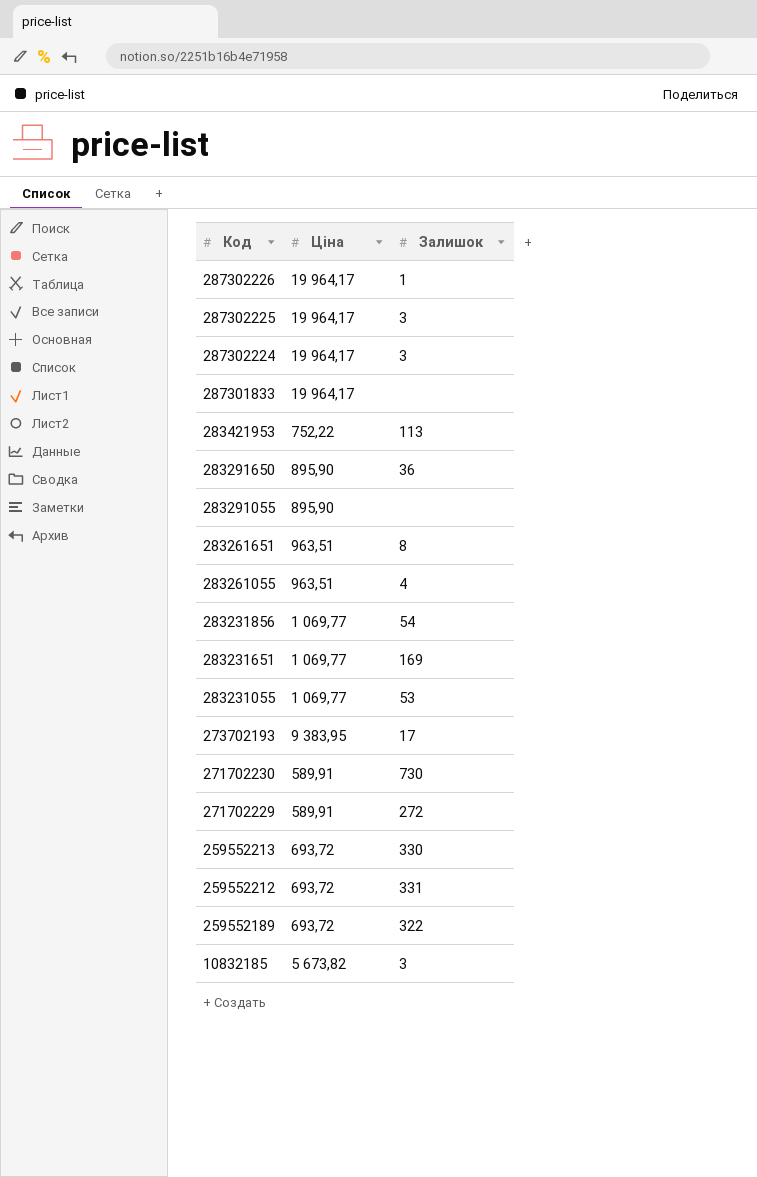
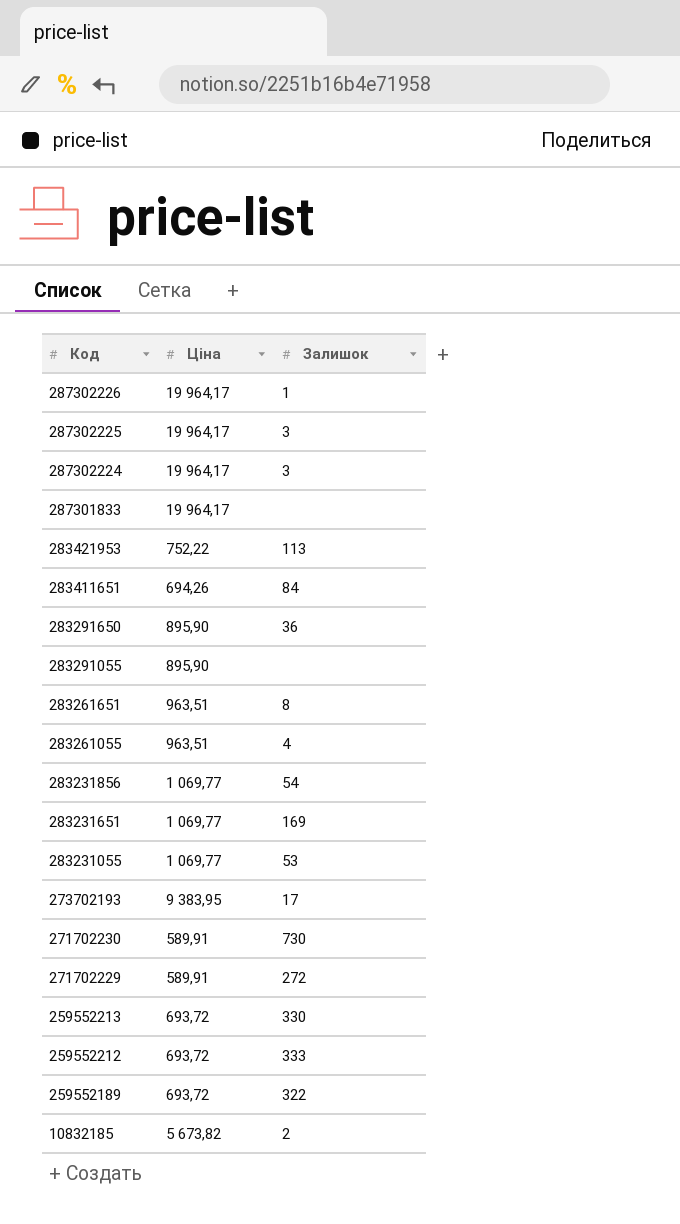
row 283411651: none -> 694,26 | 84
259552212 | Залишок: 331 -> 333
10832185 | Залишок: 3 -> 2

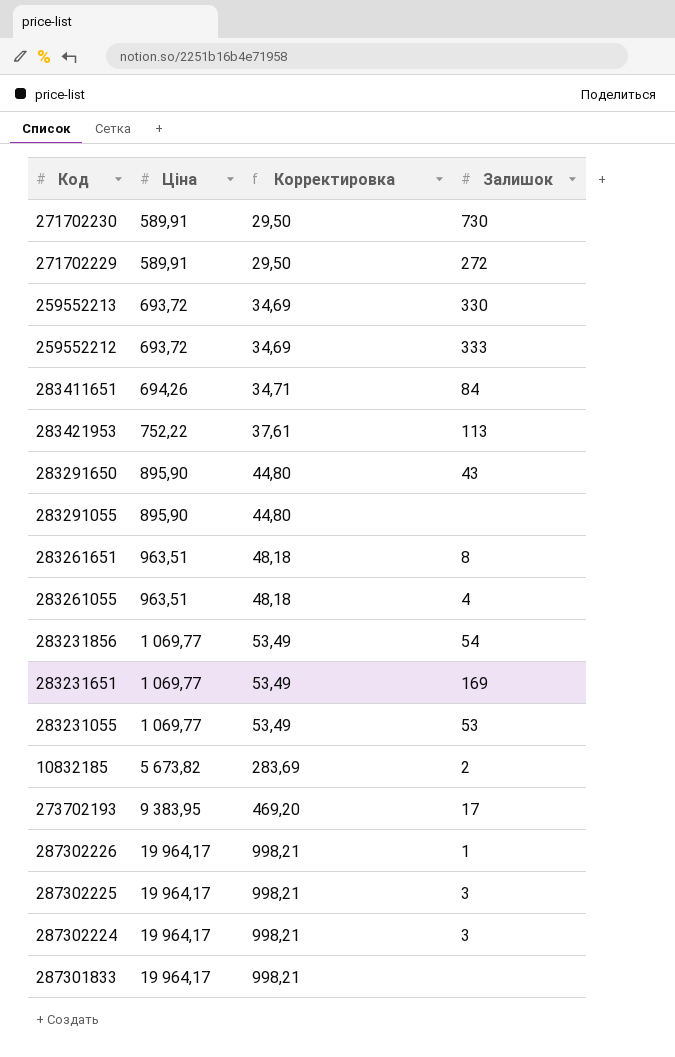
row order: Код descending -> Ціна ascending
column Корректировка | formula: none -> [Ціна] * 0,05
row 259552189: 693,72 | 322 -> none
283291650 | Залишок: 36 -> 43

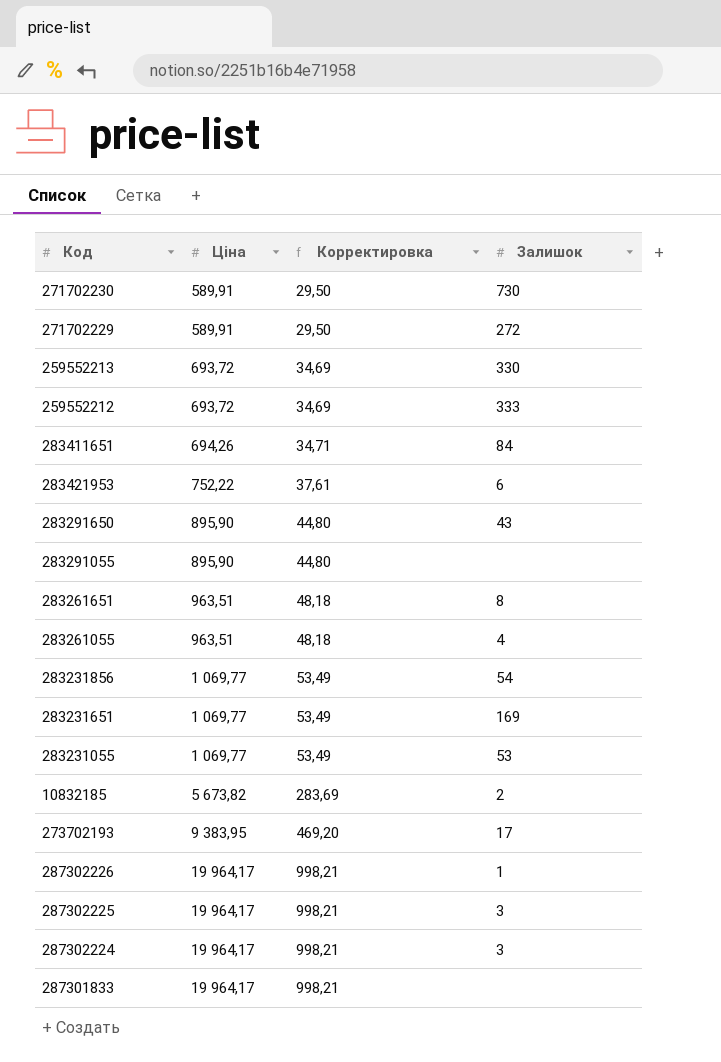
283421953 | Залишок: 113 -> 6

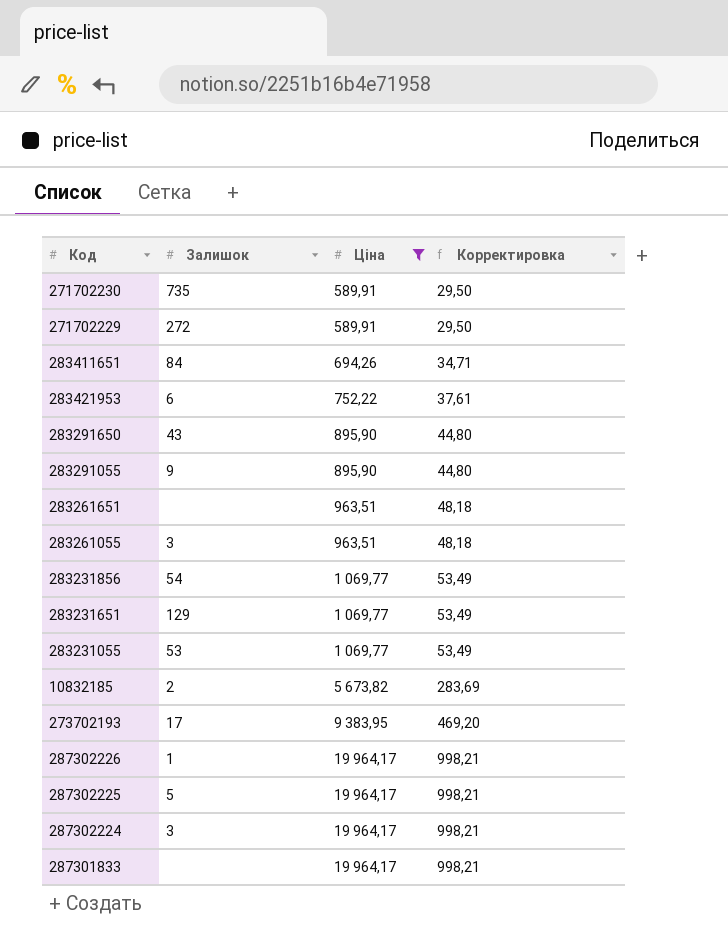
filter: none -> Ціна != 693,72
column Залишок | position: 4 -> 2
271702230 | Залишок: 730 -> 735
283291055 | Залишок: none -> 9
283261651 | Залишок: 8 -> none
283261055 | Залишок: 4 -> 3
283231651 | Залишок: 169 -> 129
287302225 | Залишок: 3 -> 5

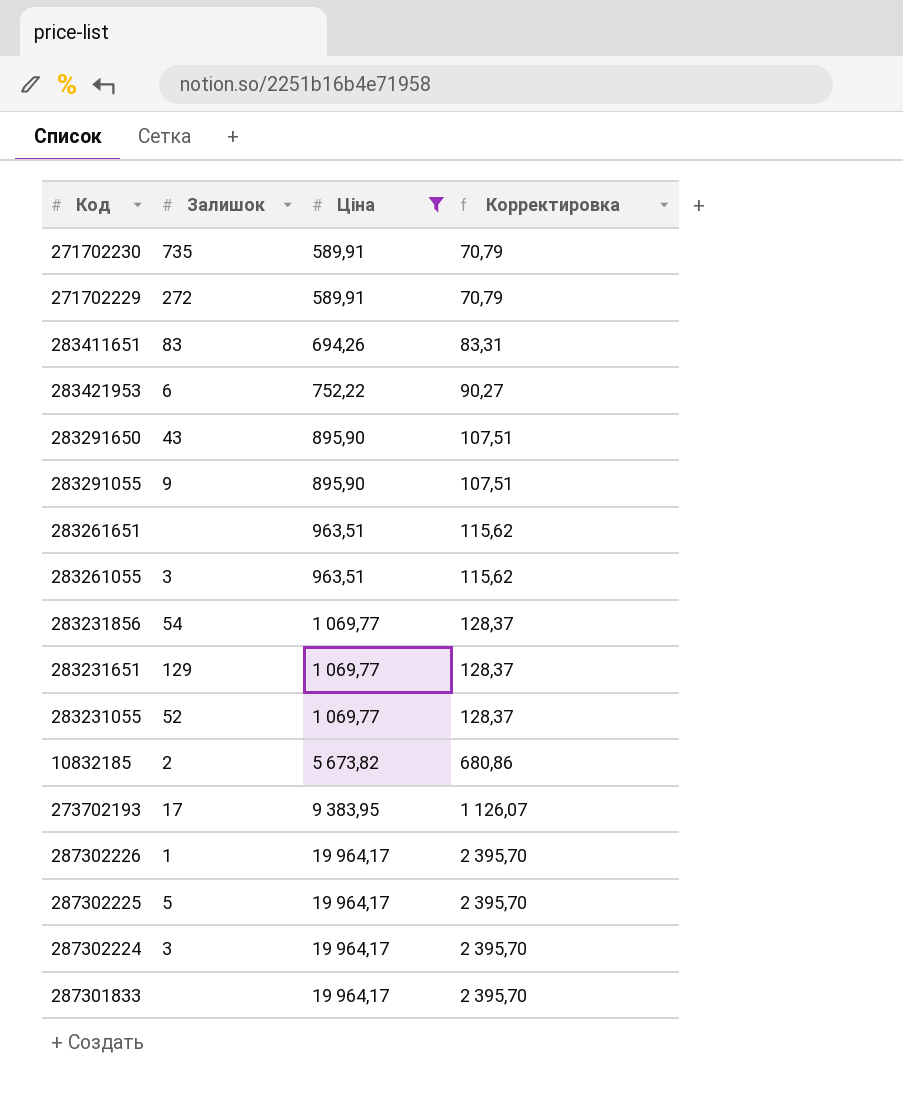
column Корректировка | formula: [Ціна] * 0,05 -> [Ціна] * 0,12
283411651 | Залишок: 84 -> 83
283231055 | Залишок: 53 -> 52

